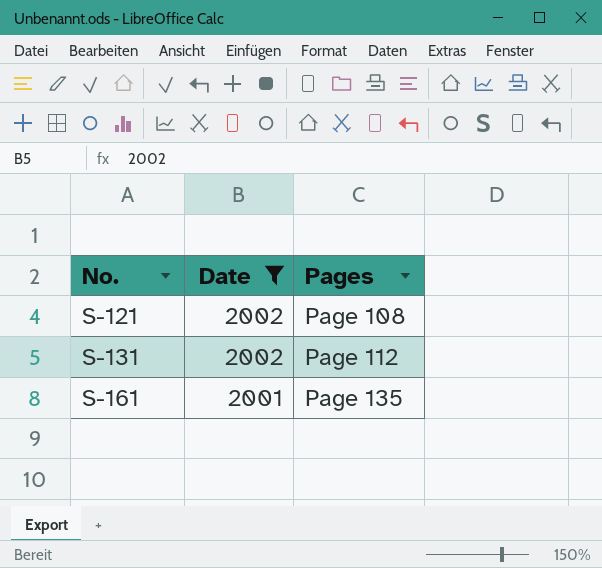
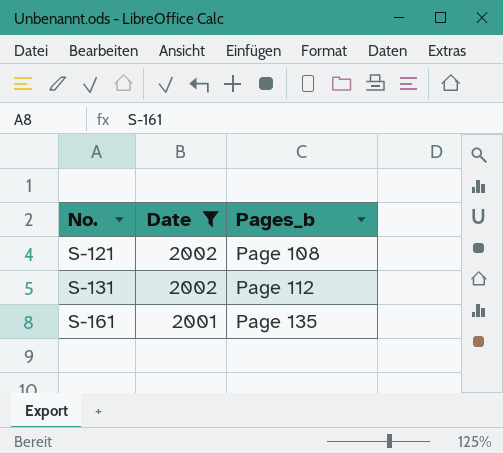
column name: Pages -> Pages_b

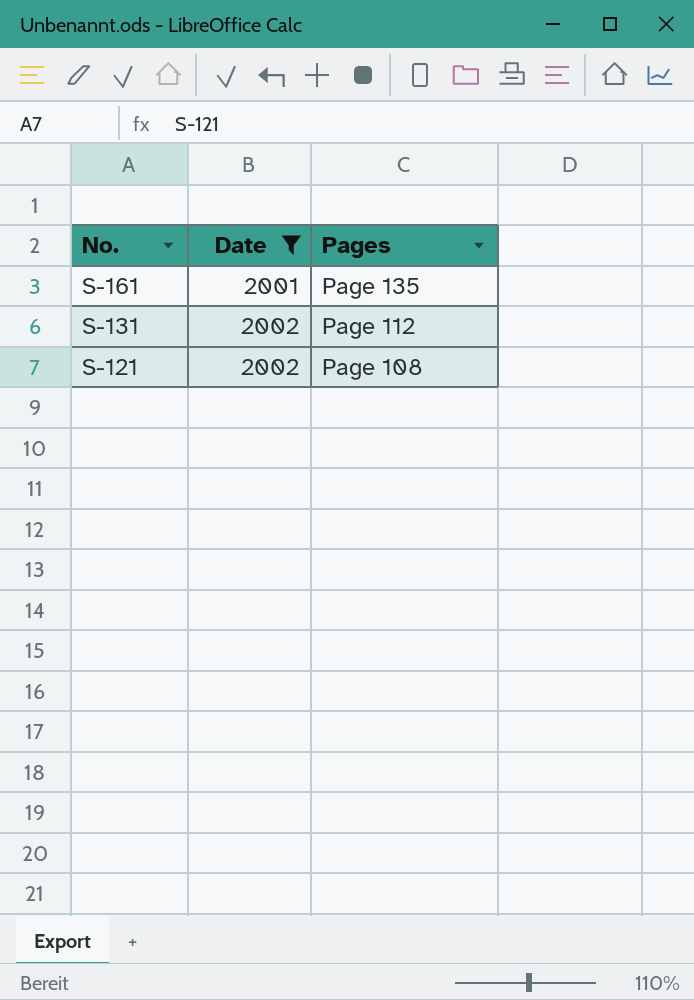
row order: No. ascending -> No. descending
column name: Pages_b -> Pages

